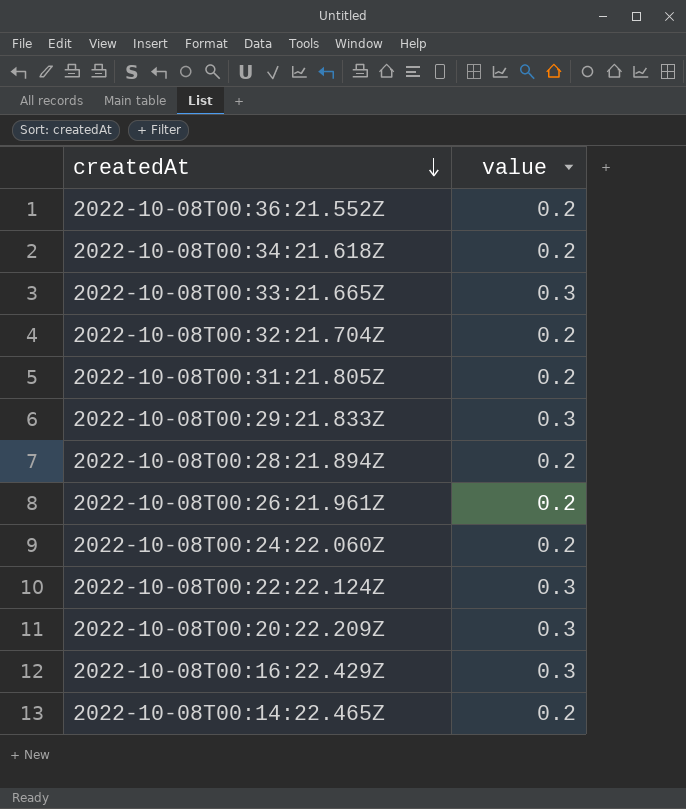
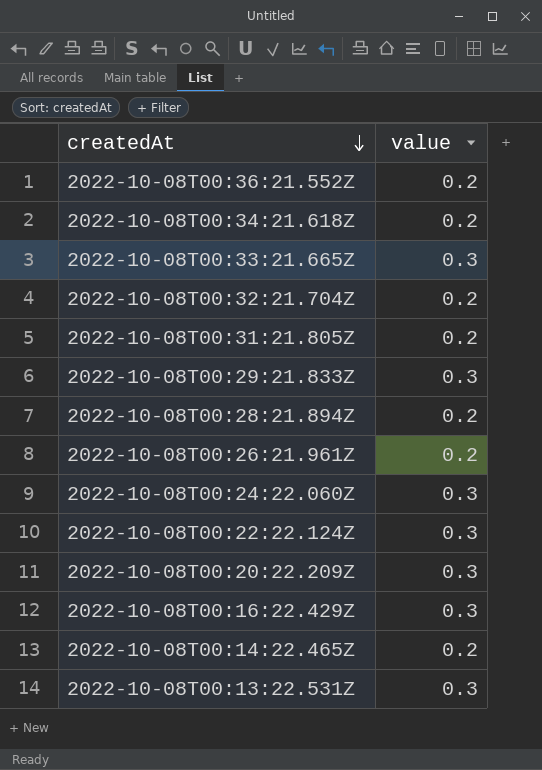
2022-10-08T00:24:22.060Z | value: 0.2 -> 0.3
row 2022-10-08T00:13:22.531Z: none -> 0.3

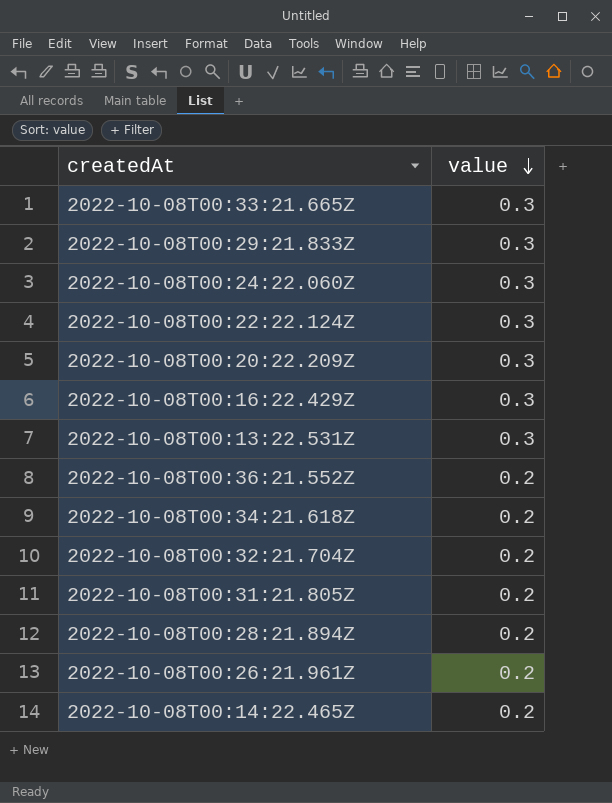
row order: createdAt descending -> value descending

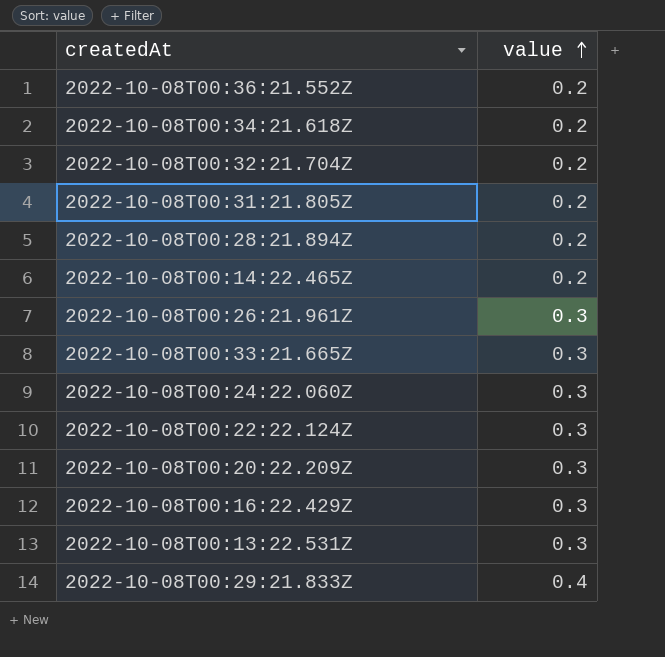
row order: value descending -> value ascending
2022-10-08T00:26:21.961Z | value: 0.2 -> 0.3
2022-10-08T00:29:21.833Z | value: 0.3 -> 0.4

